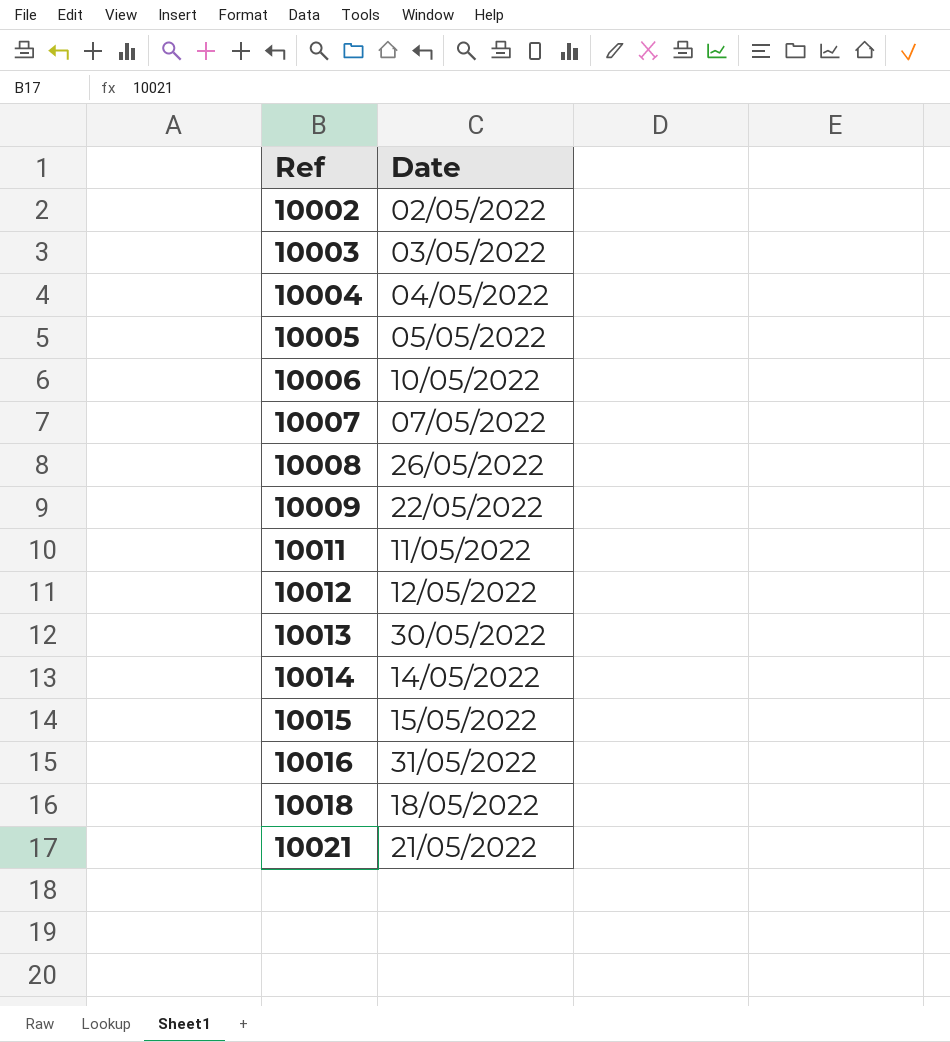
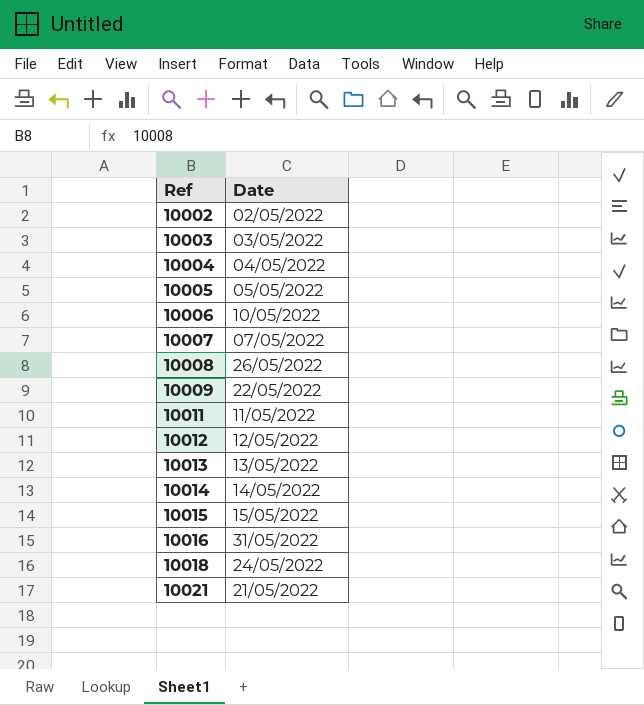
10013 | Date: 30/05/2022 -> 13/05/2022
10018 | Date: 18/05/2022 -> 24/05/2022

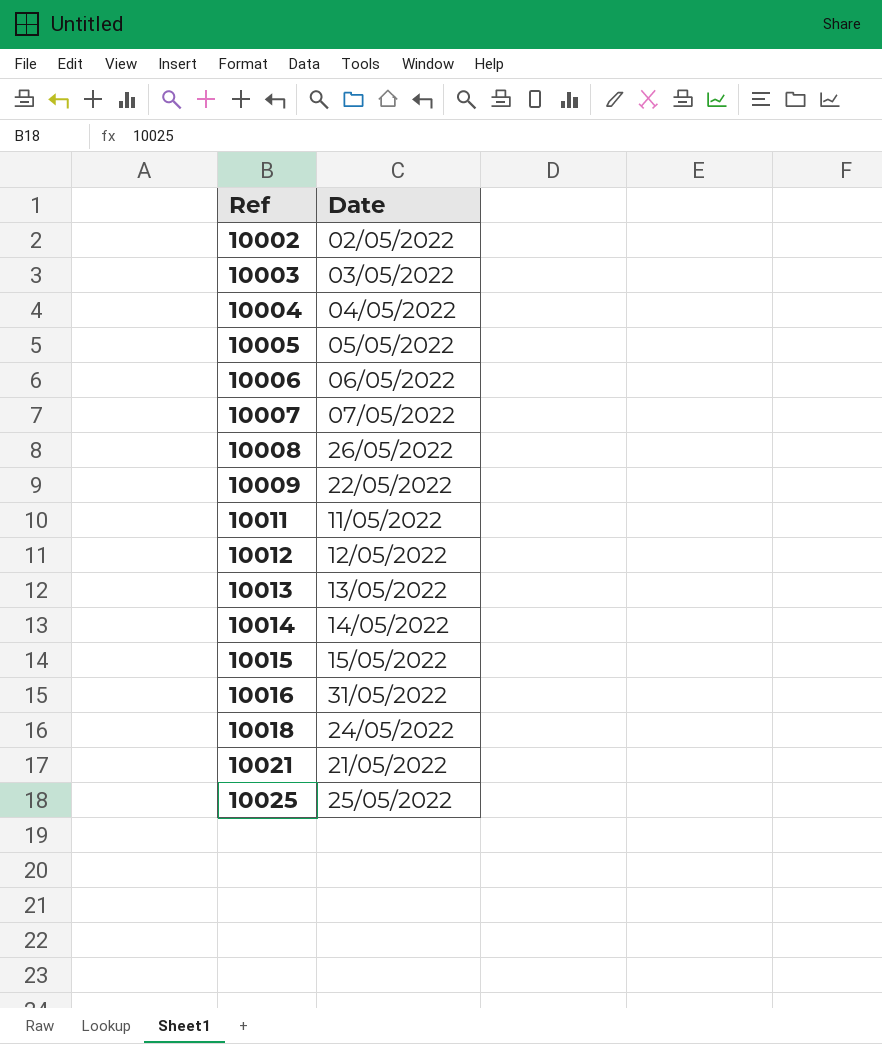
10006 | Date: 10/05/2022 -> 06/05/2022
row 10025: none -> 25/05/2022

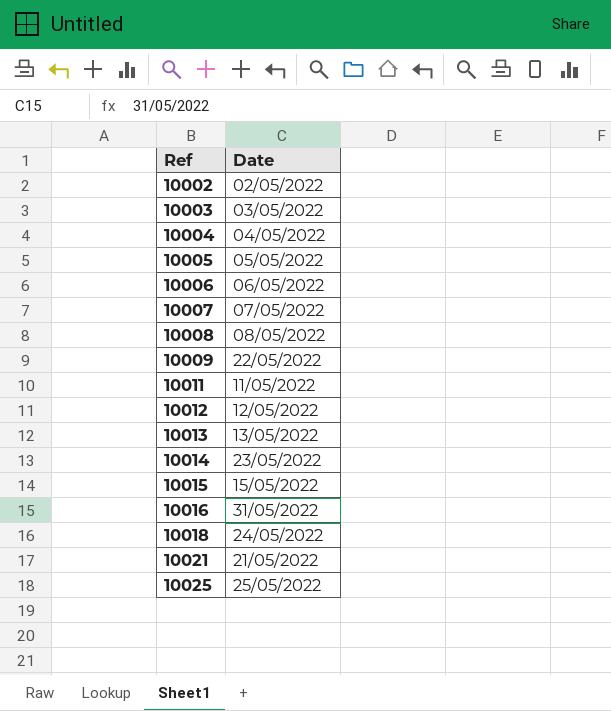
10008 | Date: 26/05/2022 -> 08/05/2022
10014 | Date: 14/05/2022 -> 23/05/2022

